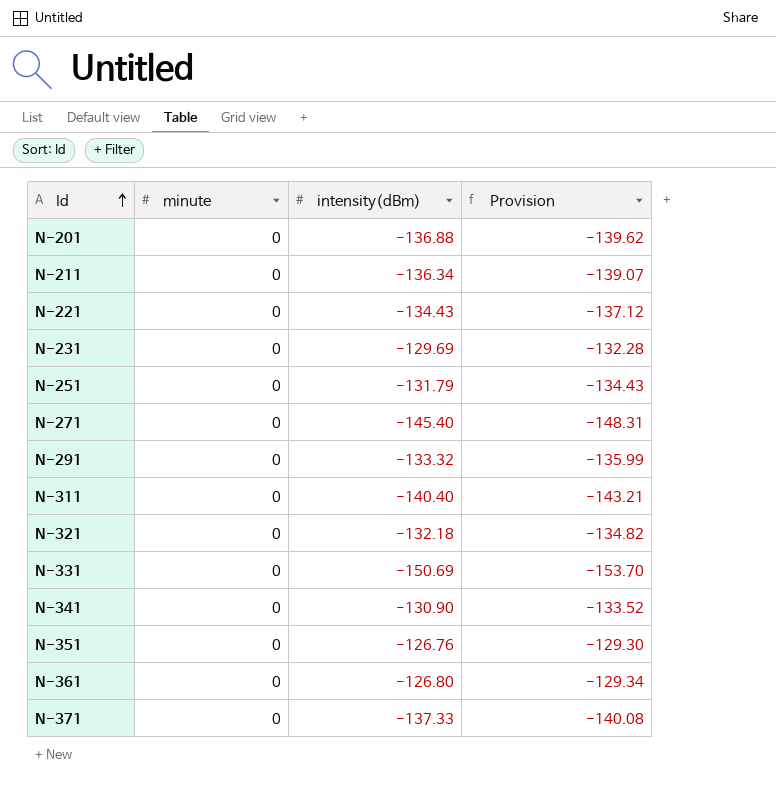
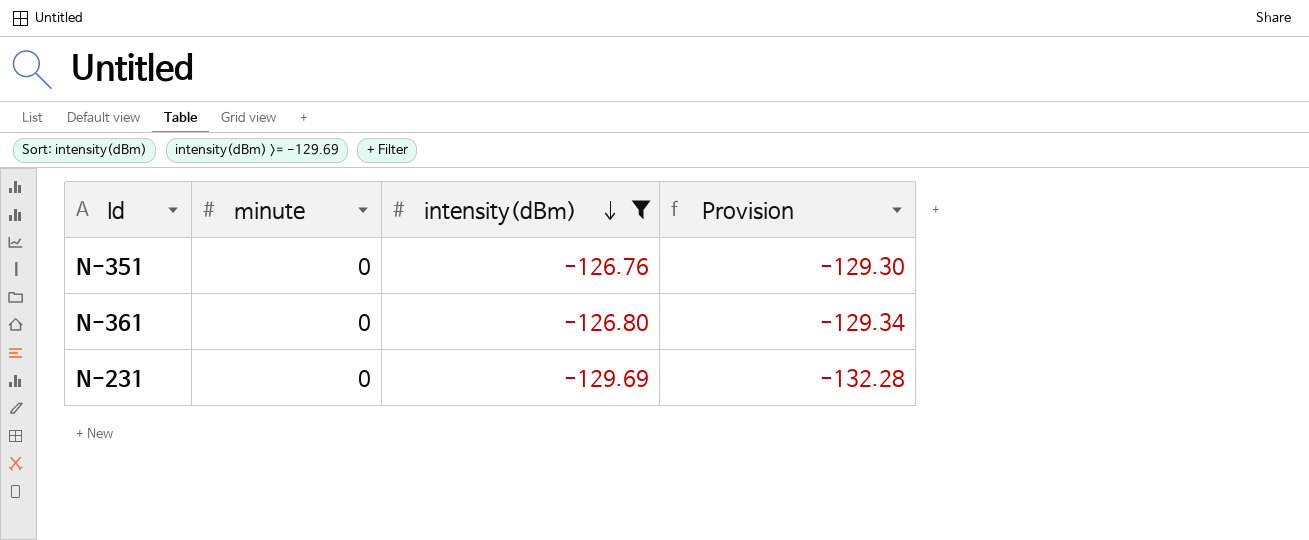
filter: none -> intensity(dBm) >= -129.69
row order: Id ascending -> intensity(dBm) descending

